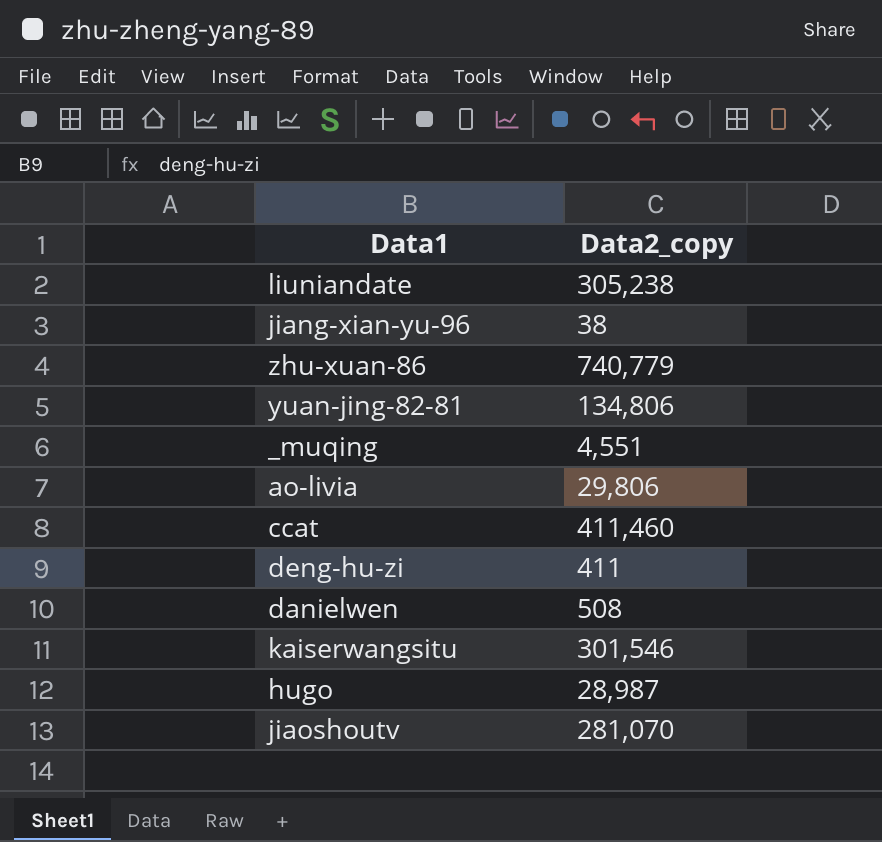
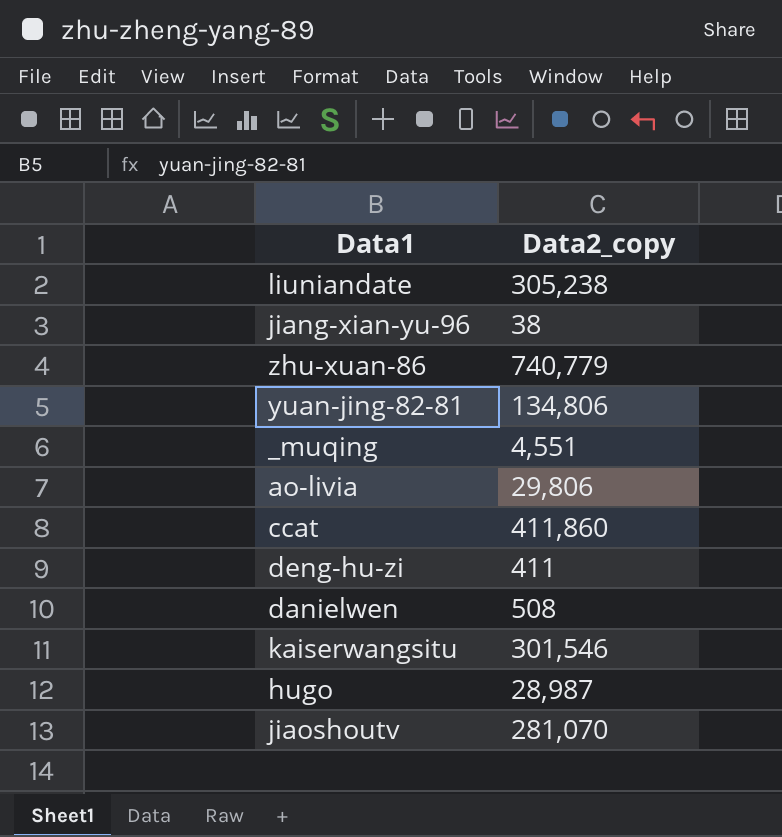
ccat | Data2_copy: 411,460 -> 411,860

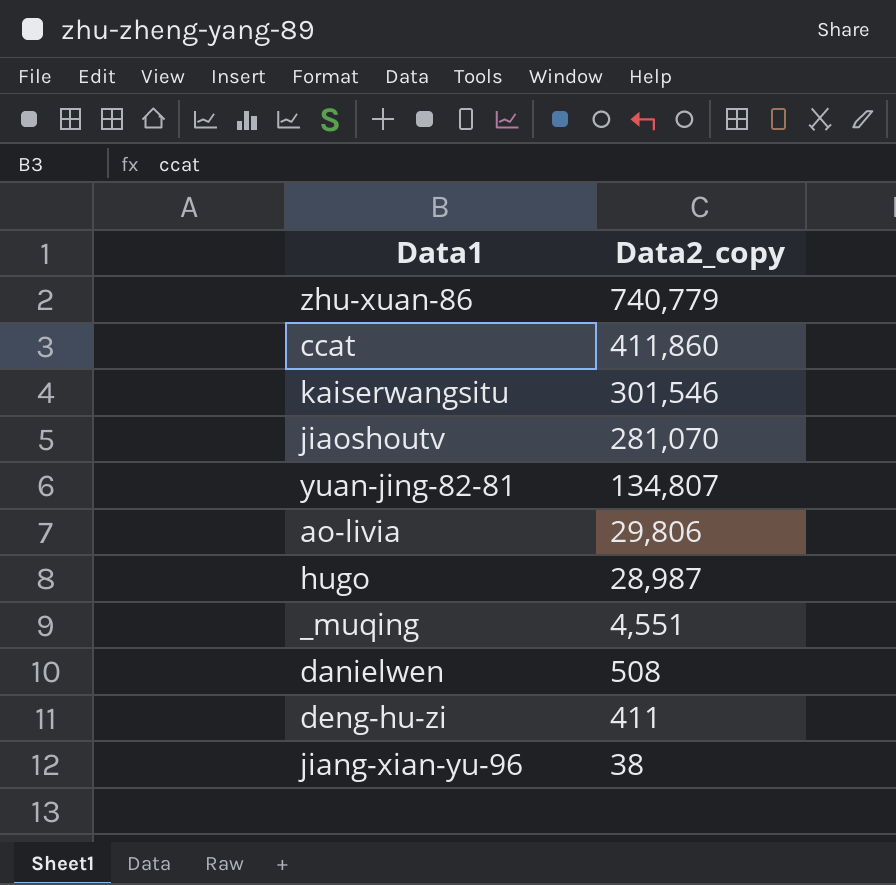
row order: none -> Data2_copy descending
row liuniandate: 305,238 -> none
yuan-jing-82-81 | Data2_copy: 134,806 -> 134,807

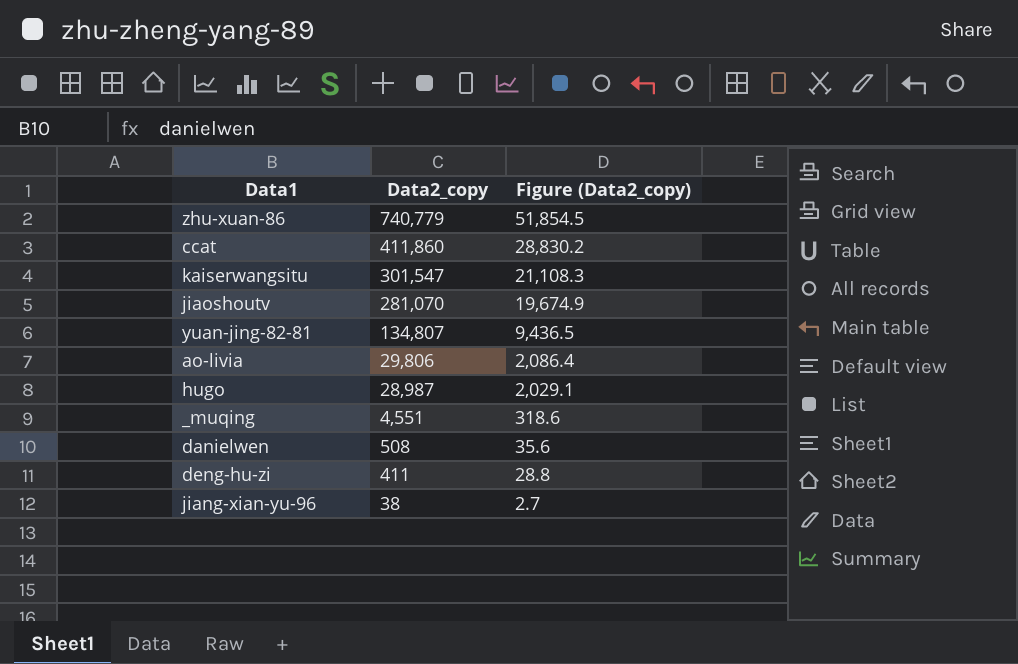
column Figure (Data2_copy) | formula: none -> [Data2_copy] * 0.07
kaiserwangsitu | Data2_copy: 301,546 -> 301,547

